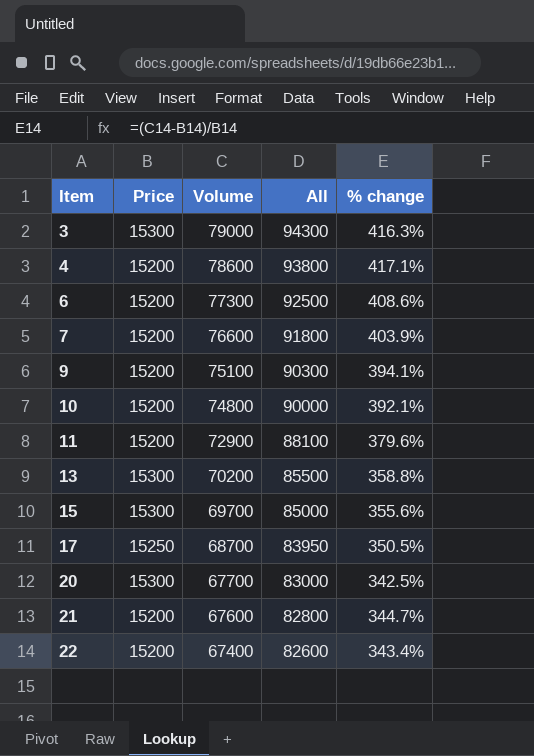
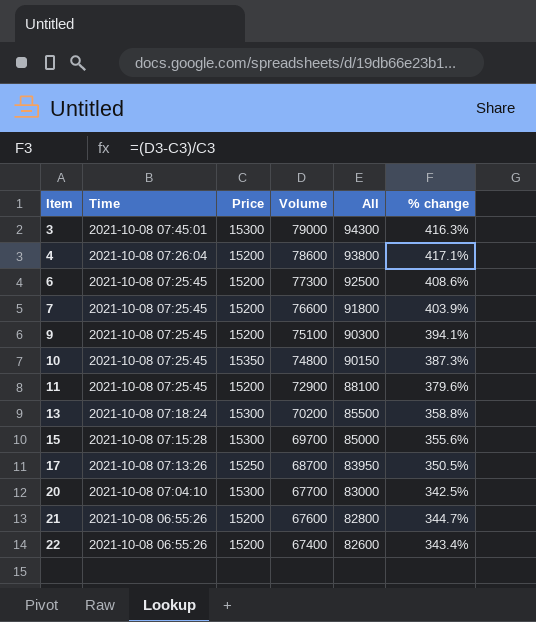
column Time | position: none -> 2
10 | Price: 15200 -> 15350
10 | All: 90000 -> 90150
10 | % change: 392.1% -> 387.3%

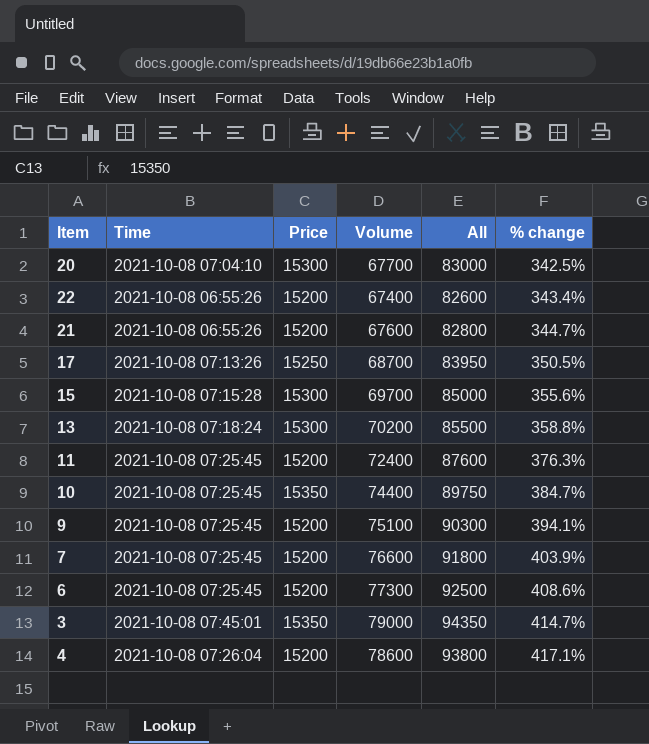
row order: Item ascending -> % change ascending
11 | Volume: 72900 -> 72400
11 | All: 88100 -> 87600
11 | % change: 379.6% -> 376.3%
10 | Volume: 74800 -> 74400
10 | All: 90150 -> 89750
10 | % change: 387.3% -> 384.7%
3 | Price: 15300 -> 15350
3 | All: 94300 -> 94350
3 | % change: 416.3% -> 414.7%

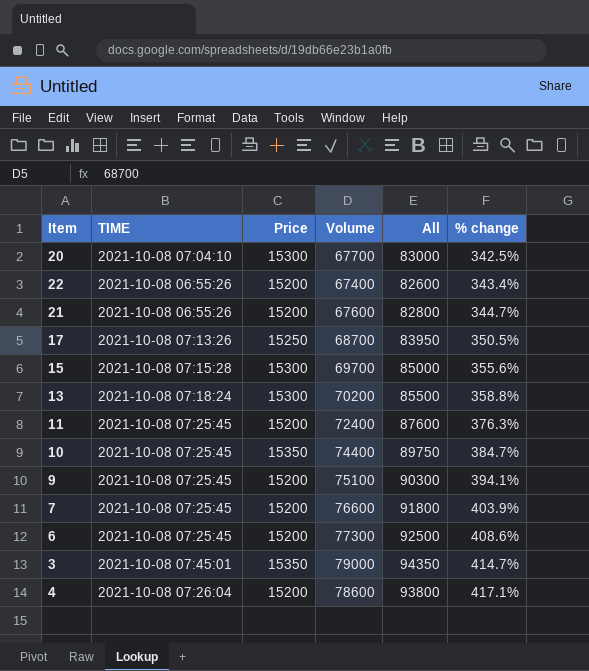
column name: Time -> TIME

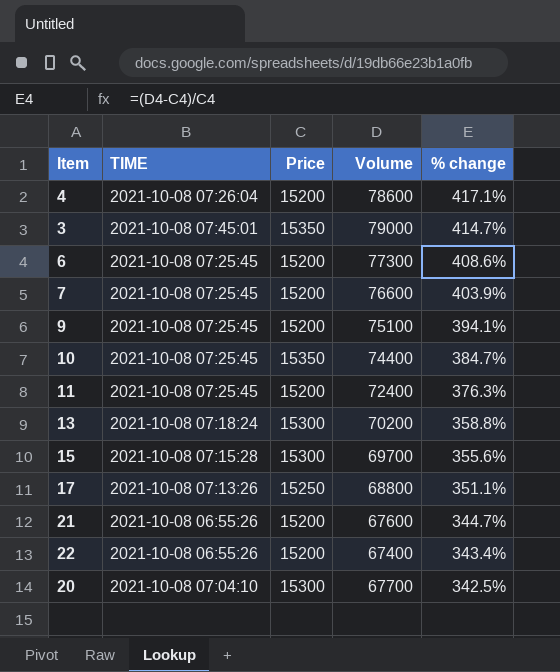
row order: % change ascending -> % change descending
column All | formula: [Price] + [Volume] -> none
17 | Volume: 68700 -> 68800
17 | % change: 350.5% -> 351.1%

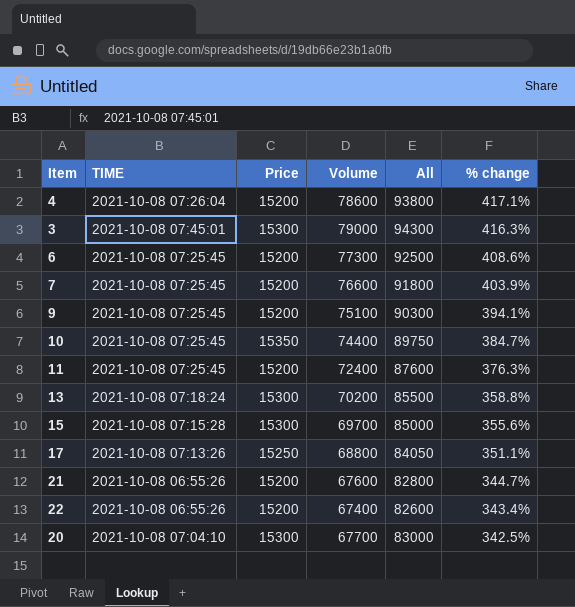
column All | formula: none -> [Price] + [Volume]
3 | Price: 15350 -> 15300
3 | % change: 414.7% -> 416.3%

